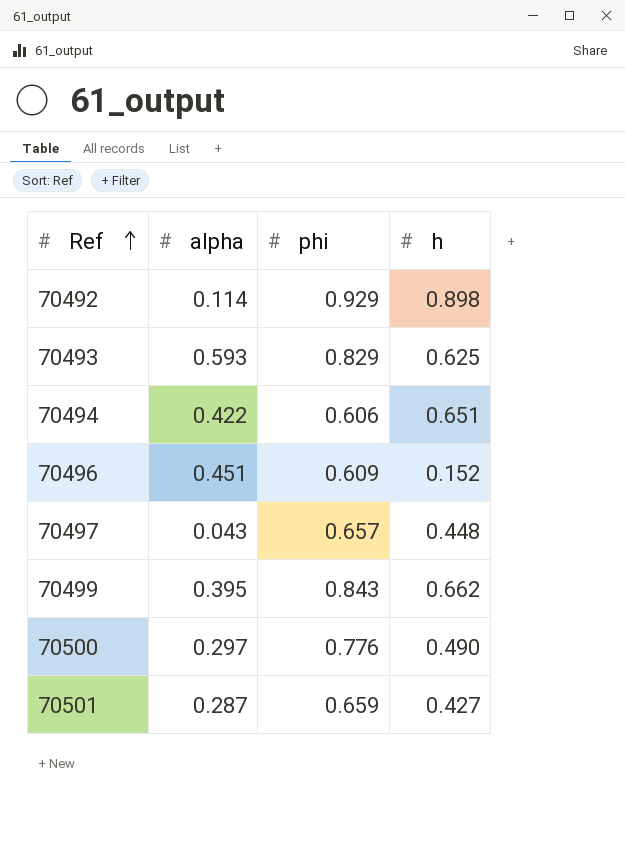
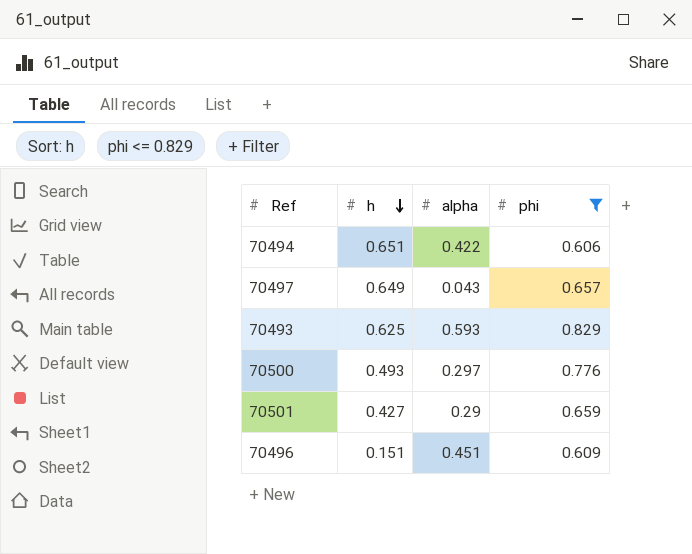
filter: none -> phi <= 0.829
row order: Ref ascending -> h descending
column h | position: 4 -> 2
70497 | h: 0.448 -> 0.649
70500 | h: 0.490 -> 0.493
70501 | alpha: 0.287 -> 0.29
70496 | h: 0.152 -> 0.151

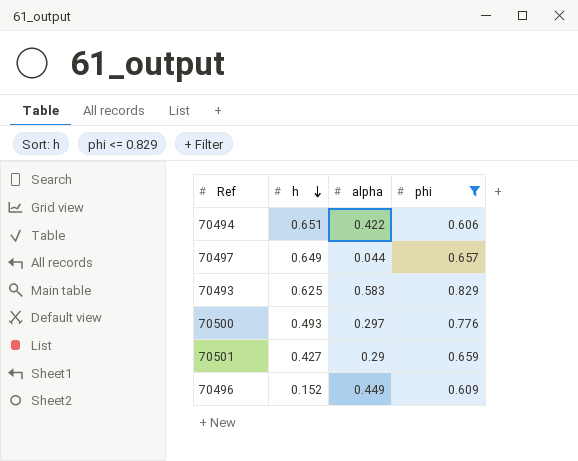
70497 | alpha: 0.043 -> 0.044
70493 | alpha: 0.593 -> 0.583
70496 | h: 0.151 -> 0.152
70496 | alpha: 0.451 -> 0.449

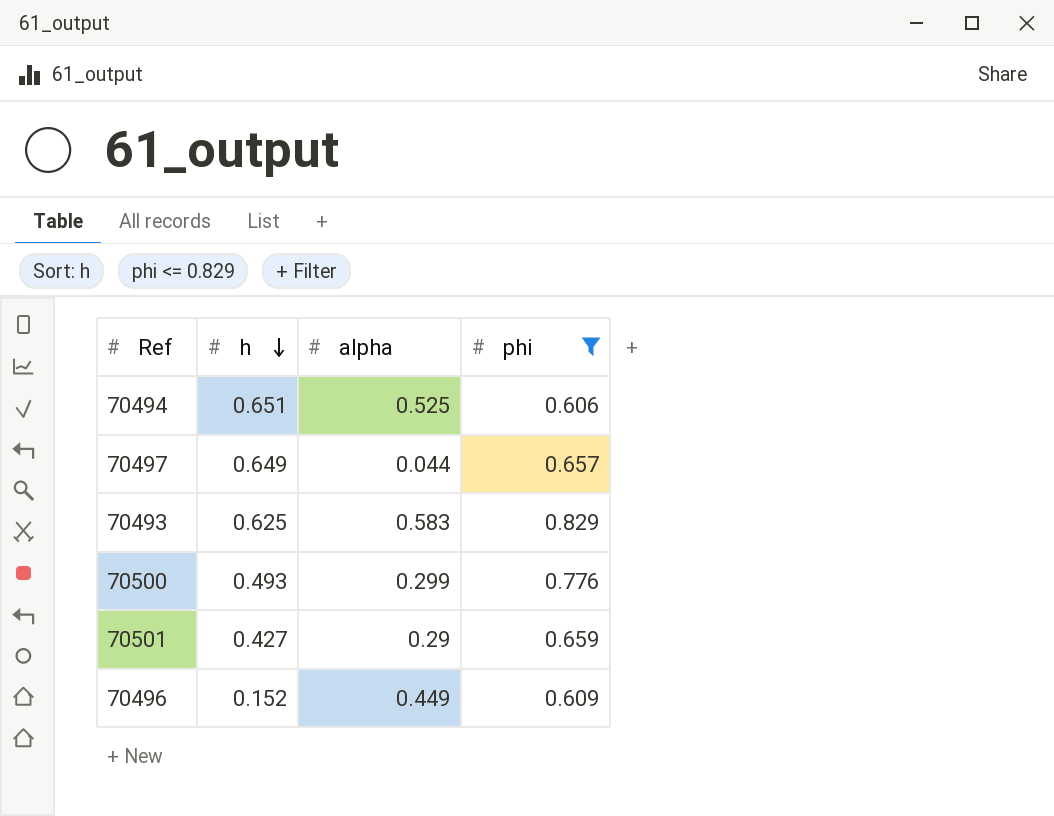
70494 | alpha: 0.422 -> 0.525
70500 | alpha: 0.297 -> 0.299

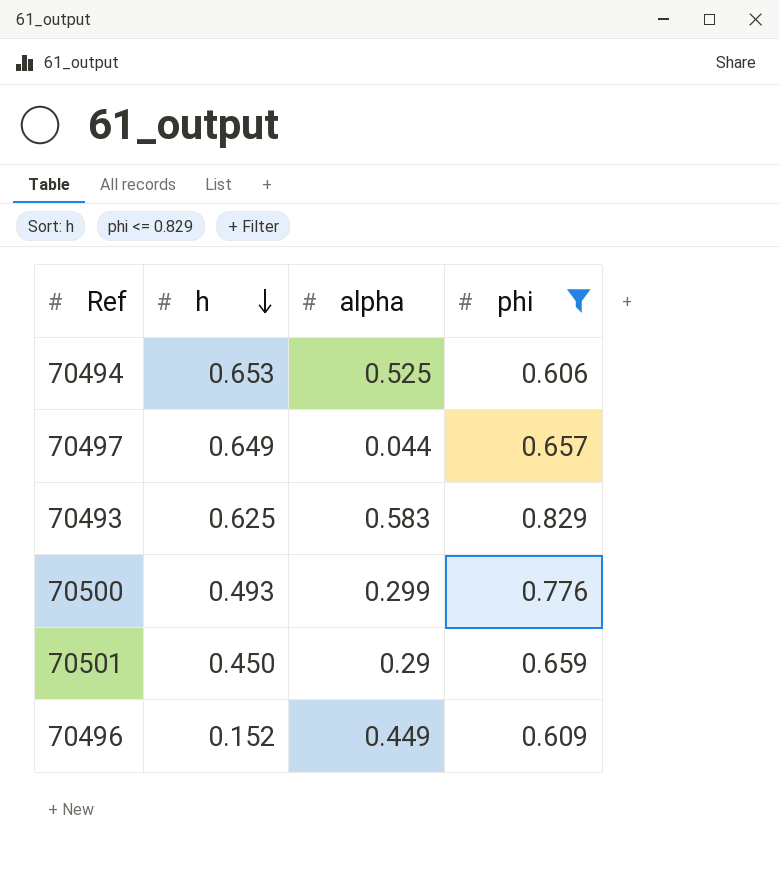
70494 | h: 0.651 -> 0.653
70501 | h: 0.427 -> 0.450

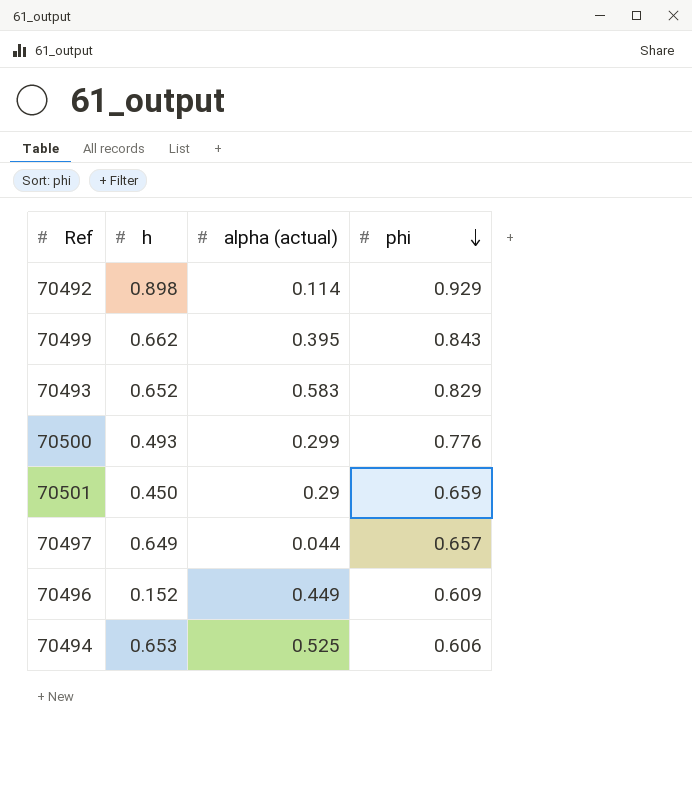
filter: phi <= 0.829 -> none
row order: h descending -> phi descending
column name: alpha -> alpha (actual)
70493 | h: 0.625 -> 0.652

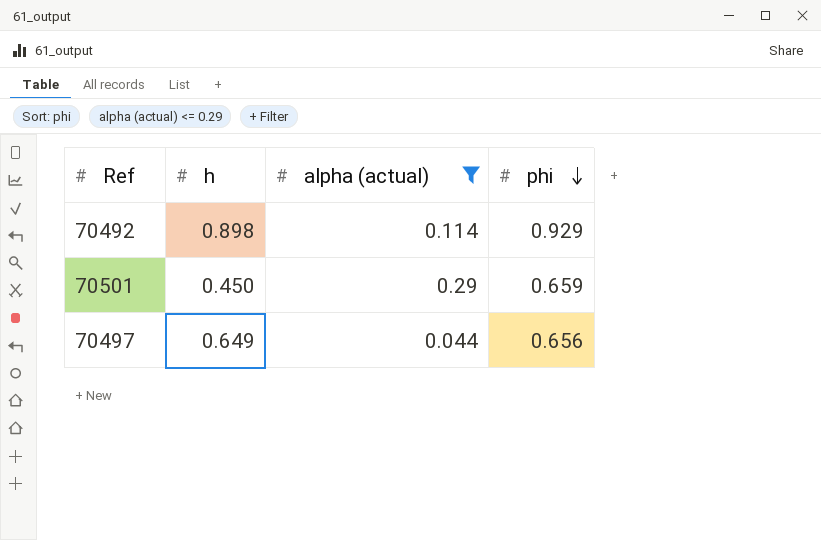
filter: none -> alpha (actual) <= 0.29
70497 | phi: 0.657 -> 0.656

